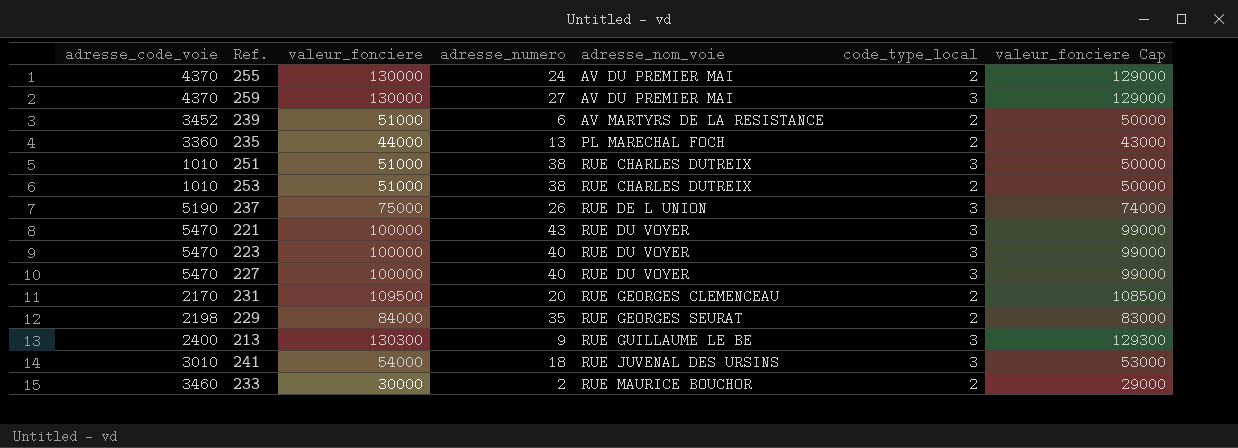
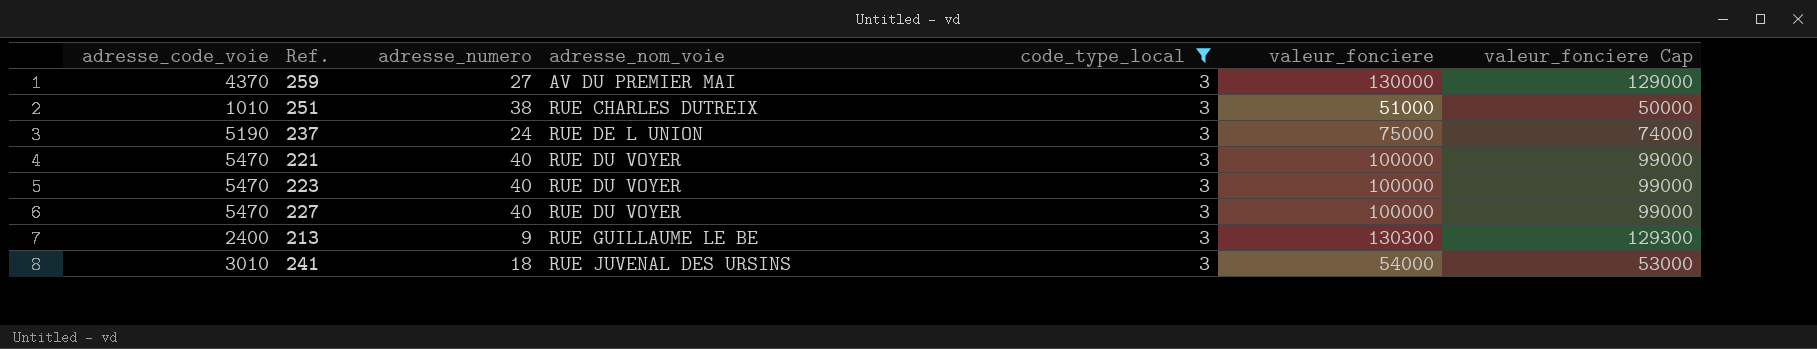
filter: none -> code_type_local = 3
column valeur_fonciere | position: 3 -> 6
237 | adresse_numero: 26 -> 24
221 | adresse_numero: 43 -> 40

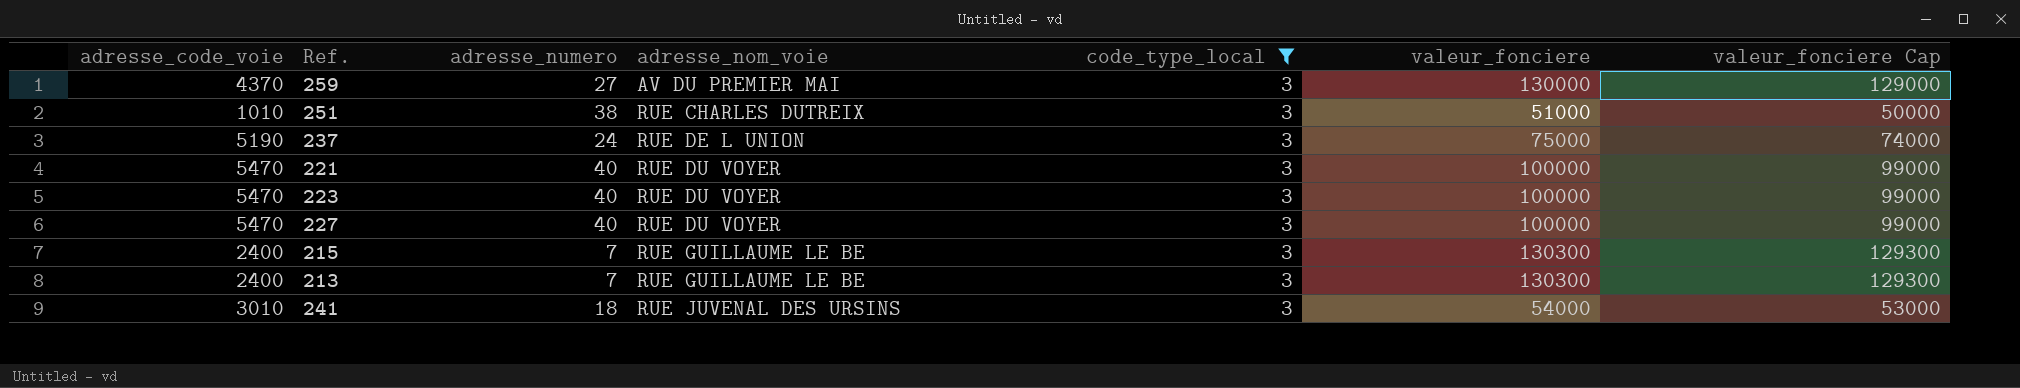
row 215: none -> 2400 | 7 | RUE GUILLAUME LE BE | 3 | 130300 | 129300
213 | adresse_numero: 9 -> 7

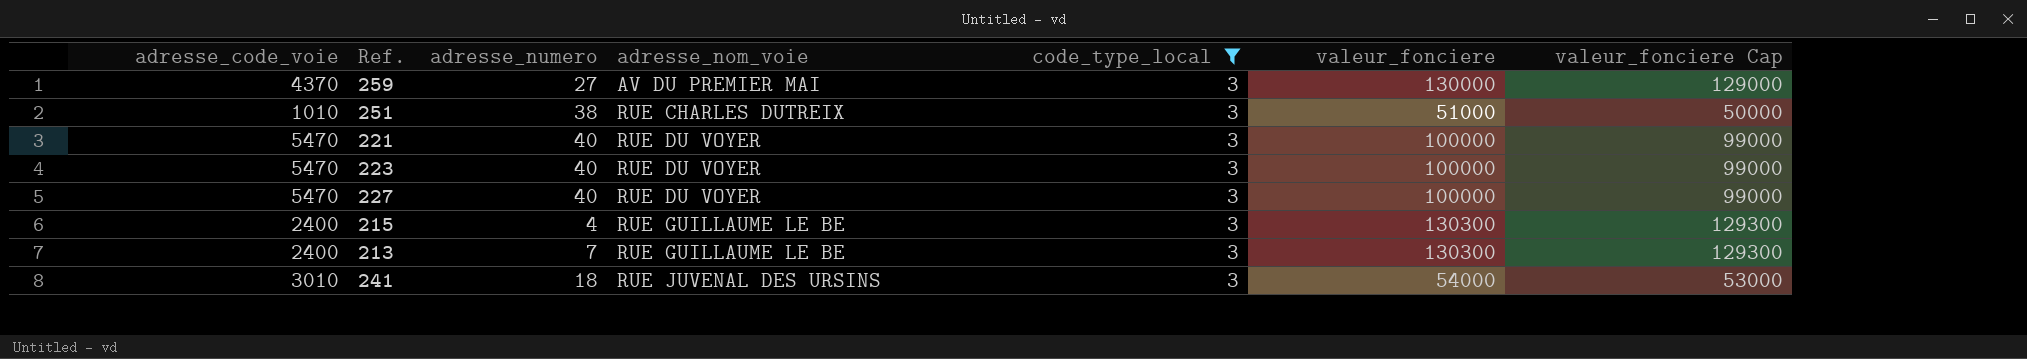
row 237: 5190 | 24 | RUE DE L UNION | 3 | 75000 | 74000 -> none
215 | adresse_numero: 7 -> 4

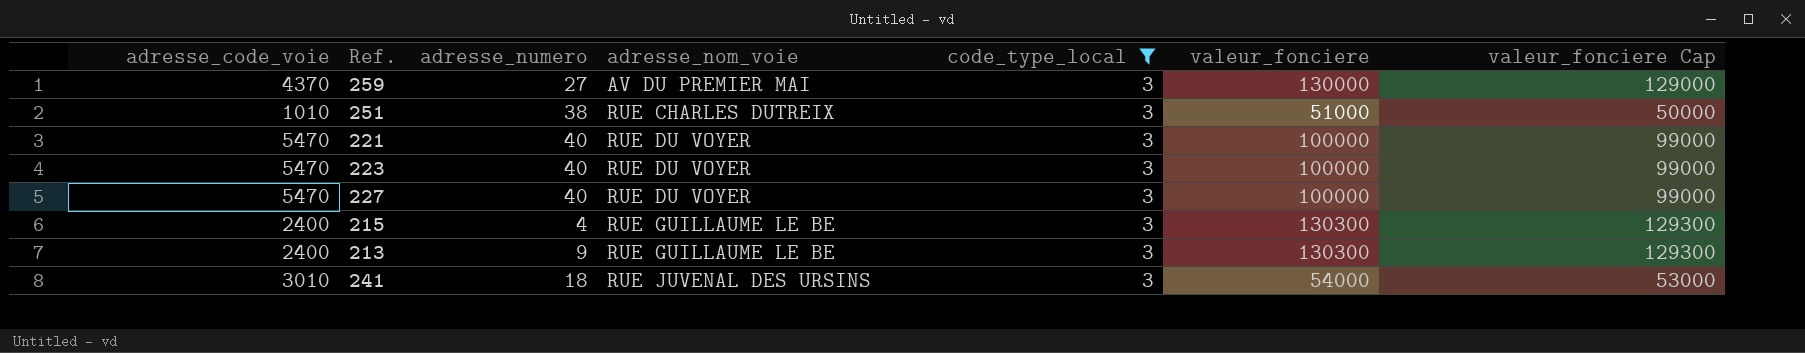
213 | adresse_numero: 7 -> 9

